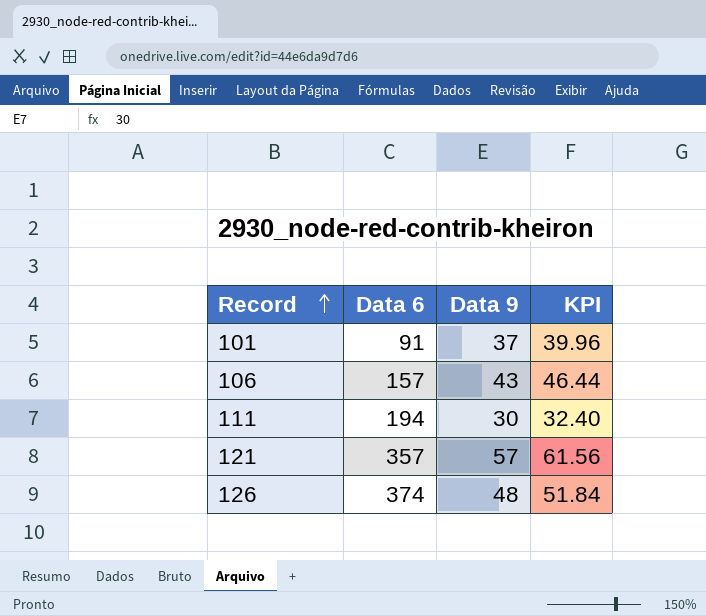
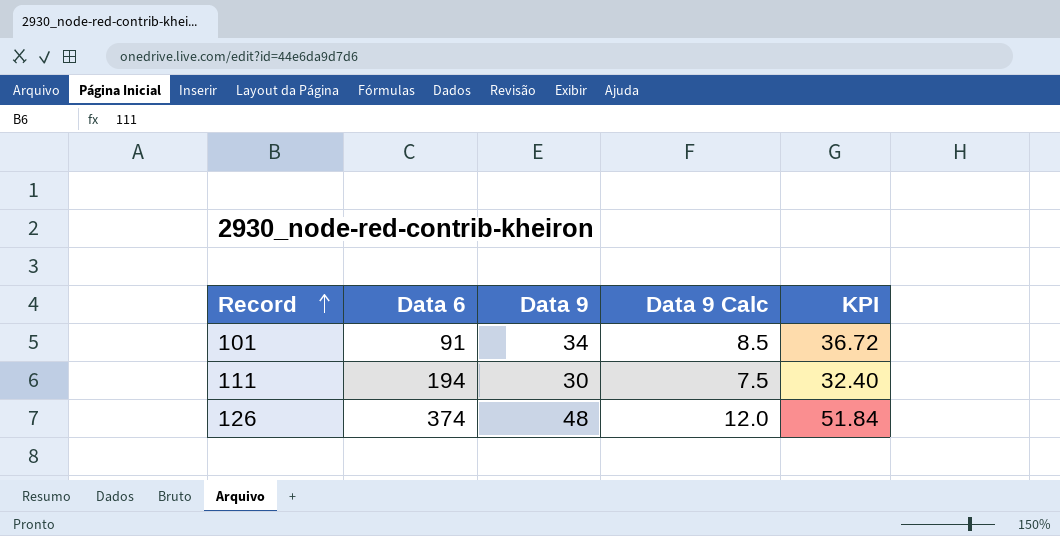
column Data 9 Calc | formula: none -> [Data 9] * 0.25
row 106: 157 | 43 | 46.44 -> none
row 121: 357 | 57 | 61.56 -> none
101 | Data 9: 37 -> 34
101 | KPI: 39.96 -> 36.72

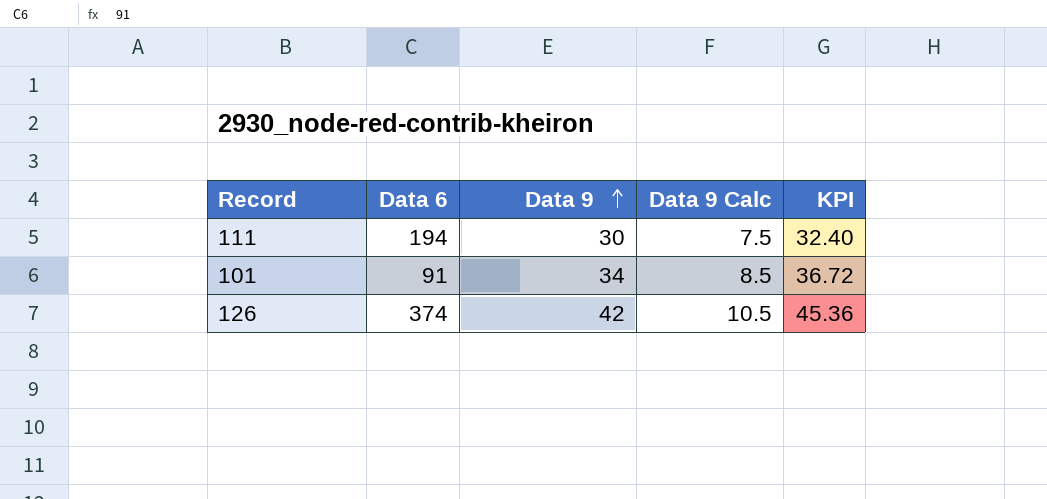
row order: Record ascending -> Data 9 ascending
126 | Data 9: 48 -> 42
126 | Data 9 Calc: 12.0 -> 10.5
126 | KPI: 51.84 -> 45.36

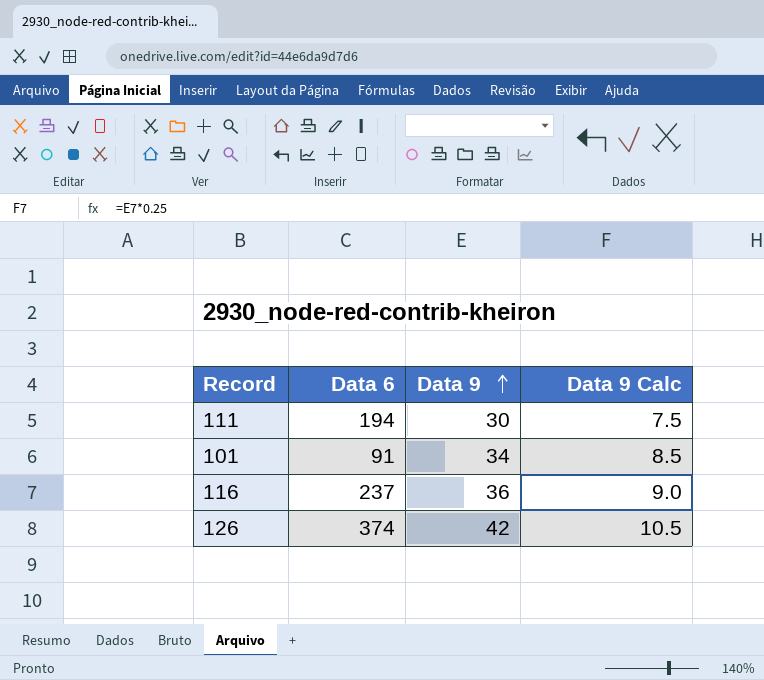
column KPI | formula: [Data 9] * 1.08 -> none
row 116: none -> 237 | 36 | 9.0

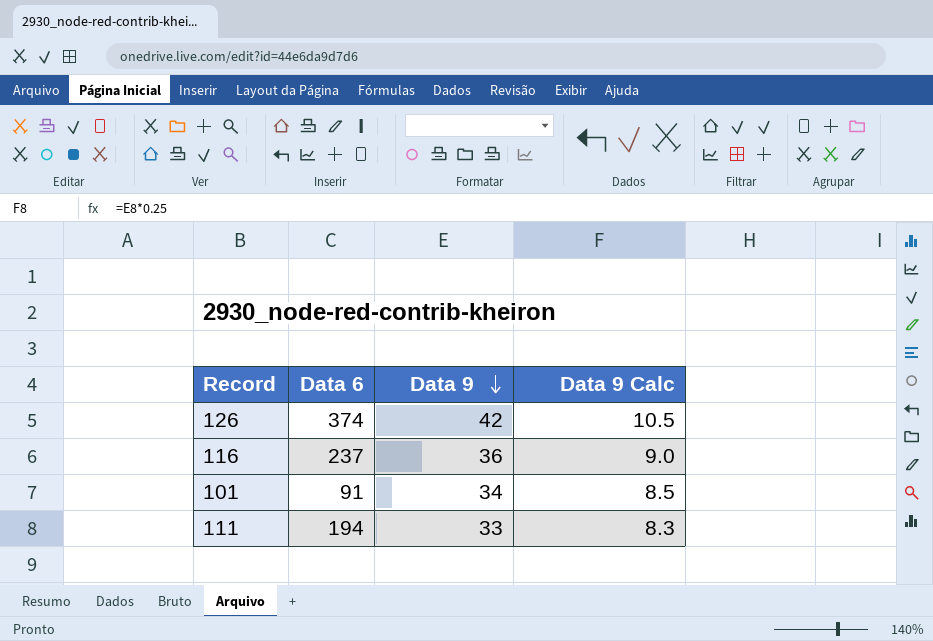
row order: Data 9 ascending -> Data 9 descending
111 | Data 9: 30 -> 33
111 | Data 9 Calc: 7.5 -> 8.3

